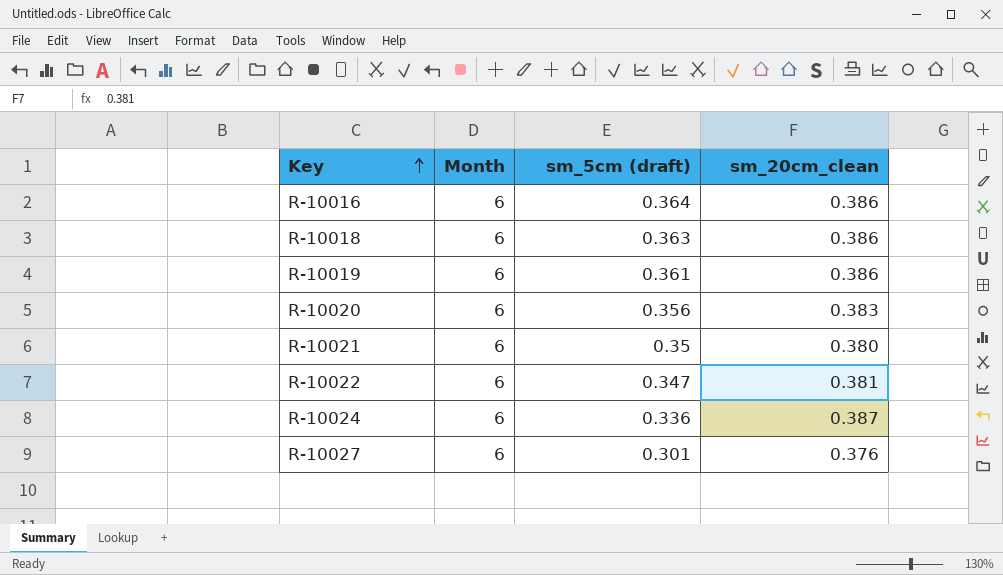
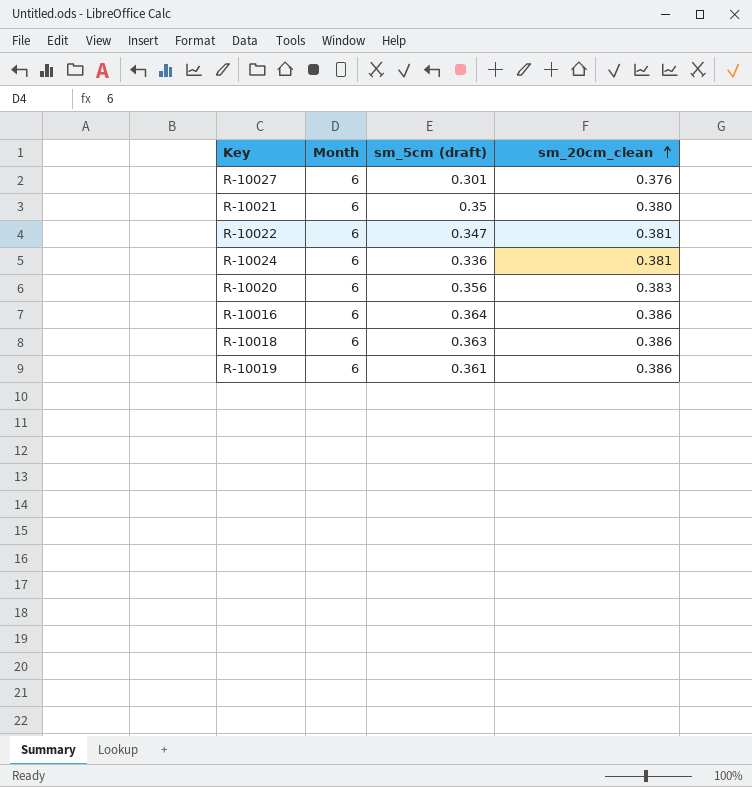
row order: Key ascending -> sm_20cm_clean ascending
R-10024 | sm_20cm_clean: 0.387 -> 0.381

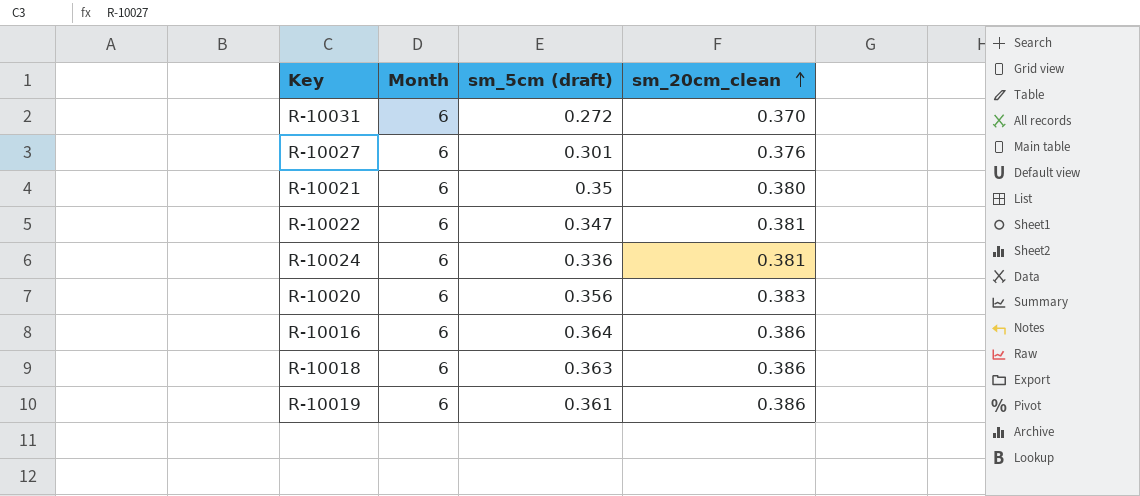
row R-10031: none -> 6 | 0.272 | 0.370

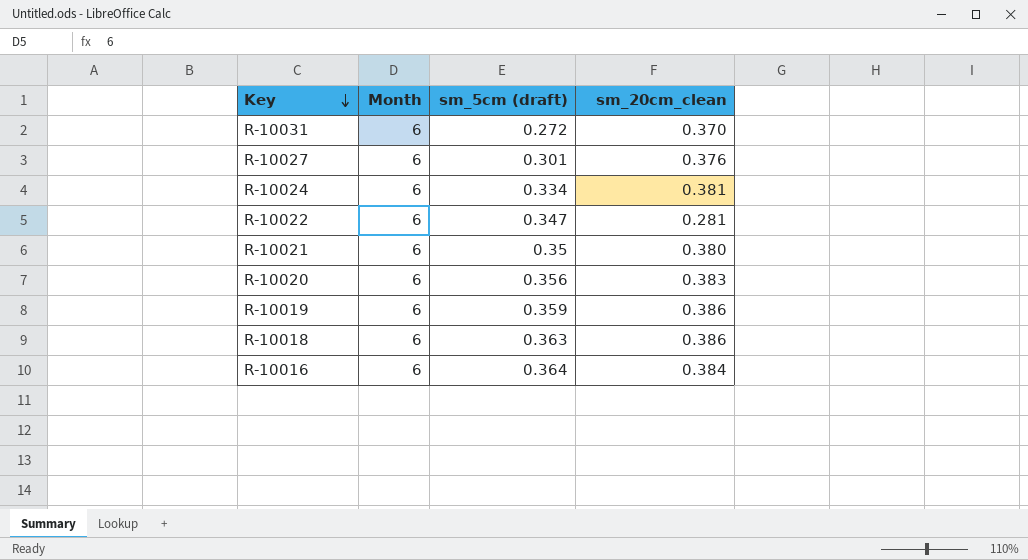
row order: sm_20cm_clean ascending -> Key descending
R-10024 | sm_5cm (draft): 0.336 -> 0.334
R-10022 | sm_20cm_clean: 0.381 -> 0.281
R-10019 | sm_5cm (draft): 0.361 -> 0.359
R-10016 | sm_20cm_clean: 0.386 -> 0.384

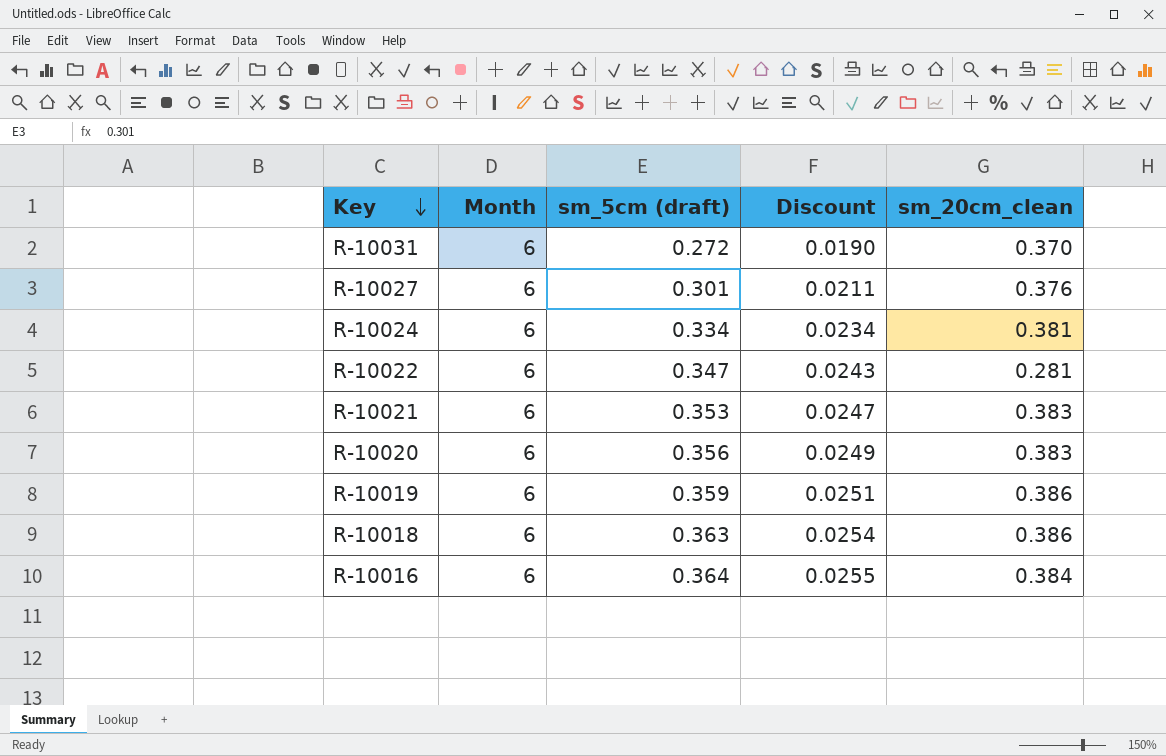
column Discount | formula: none -> [sm_5cm (draft)] * 0.07
R-10021 | sm_5cm (draft): 0.35 -> 0.353
R-10021 | sm_20cm_clean: 0.380 -> 0.383

